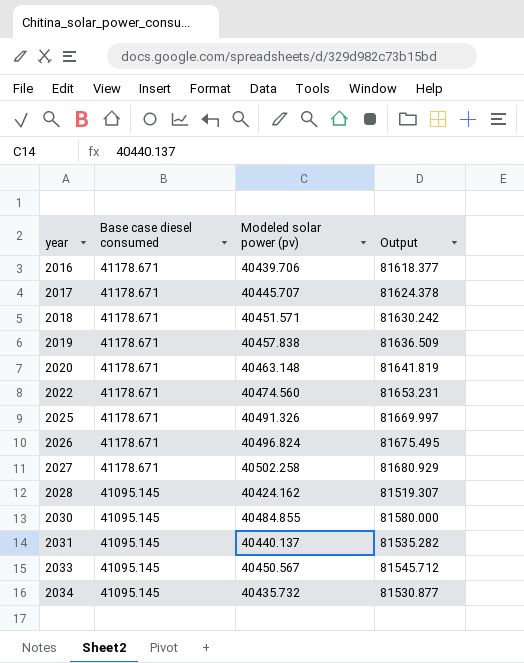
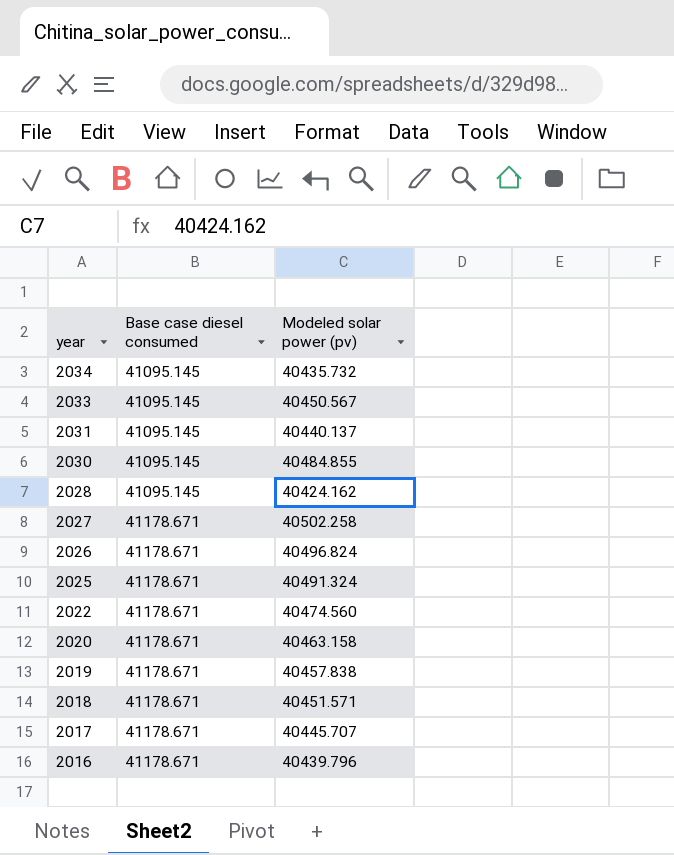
row order: year ascending -> year descending
column Output | formula: [Base case diesel consumed] + [Modeled solar power (pv)] -> none
2025 | Modeled solar power (pv): 40491.326 -> 40491.324
2020 | Modeled solar power (pv): 40463.148 -> 40463.158
2016 | Modeled solar power (pv): 40439.706 -> 40439.796

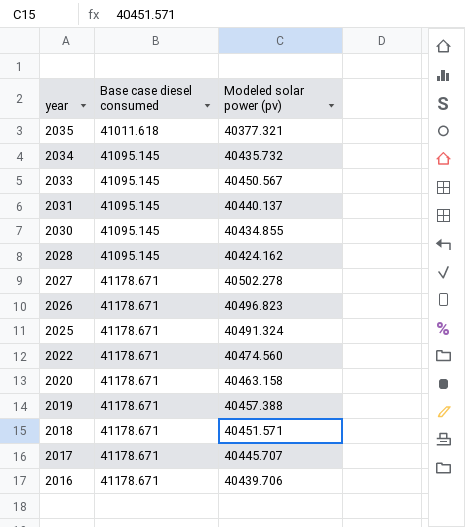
row 2035: none -> 41011.618 | 40377.321
2030 | Modeled solar power (pv): 40484.855 -> 40434.855
2027 | Modeled solar power (pv): 40502.258 -> 40502.278
2026 | Modeled solar power (pv): 40496.824 -> 40496.823
2019 | Modeled solar power (pv): 40457.838 -> 40457.388
2016 | Modeled solar power (pv): 40439.796 -> 40439.706

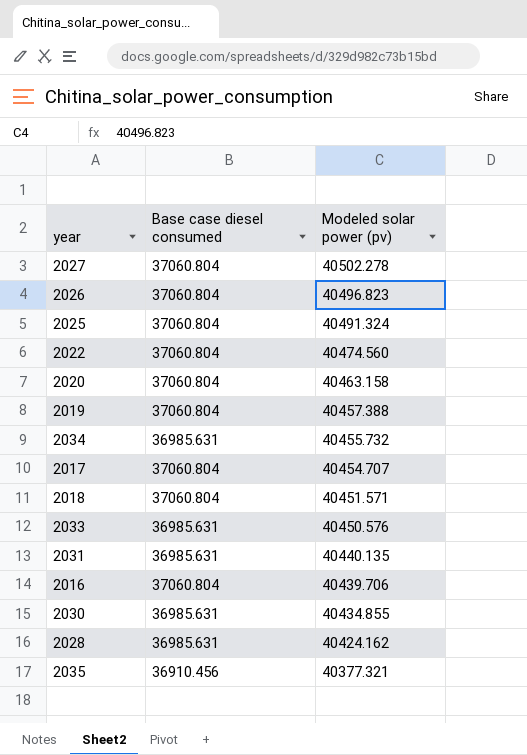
row order: year descending -> Modeled solar power (pv) descending
2027 | Base case diesel consumed: 41178.671 -> 37060.804
2026 | Base case diesel consumed: 41178.671 -> 37060.804
2025 | Base case diesel consumed: 41178.671 -> 37060.804
2022 | Base case diesel consumed: 41178.671 -> 37060.804
2020 | Base case diesel consumed: 41178.671 -> 37060.804
2019 | Base case diesel consumed: 41178.671 -> 37060.804
2034 | Base case diesel consumed: 41095.145 -> 36985.631
2034 | Modeled solar power (pv): 40435.732 -> 40455.732
2017 | Base case diesel consumed: 41178.671 -> 37060.804
2017 | Modeled solar power (pv): 40445.707 -> 40454.707
2018 | Base case diesel consumed: 41178.671 -> 37060.804
2033 | Base case diesel consumed: 41095.145 -> 36985.631
2033 | Modeled solar power (pv): 40450.567 -> 40450.576
2031 | Base case diesel consumed: 41095.145 -> 36985.631
2031 | Modeled solar power (pv): 40440.137 -> 40440.135
2016 | Base case diesel consumed: 41178.671 -> 37060.804
2030 | Base case diesel consumed: 41095.145 -> 36985.631
2028 | Base case diesel consumed: 41095.145 -> 36985.631
2035 | Base case diesel consumed: 41011.618 -> 36910.456

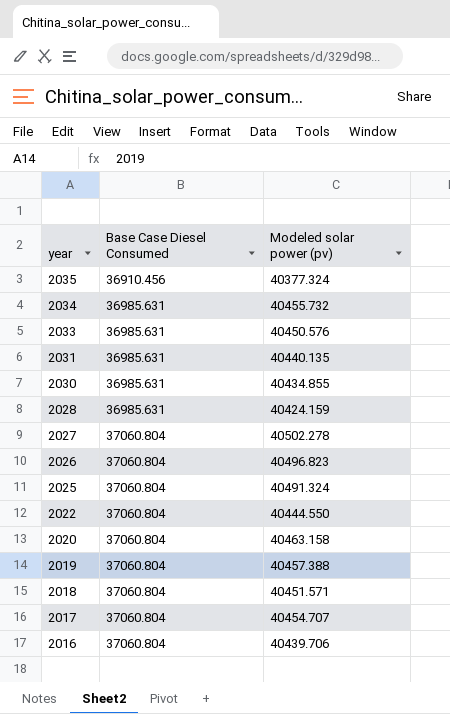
row order: Modeled solar power (pv) descending -> year descending
column name: Base case diesel consumed -> Base Case Diesel Consumed
2035 | Modeled solar power (pv): 40377.321 -> 40377.324
2028 | Modeled solar power (pv): 40424.162 -> 40424.159
2022 | Modeled solar power (pv): 40474.560 -> 40444.550

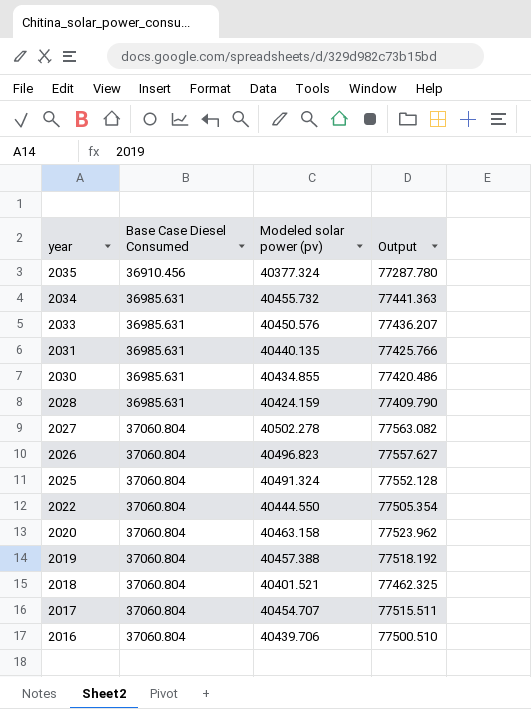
column Output | formula: none -> [Base Case Diesel Consumed] + [Modeled solar power (pv)]
2018 | Modeled solar power (pv): 40451.571 -> 40401.521

